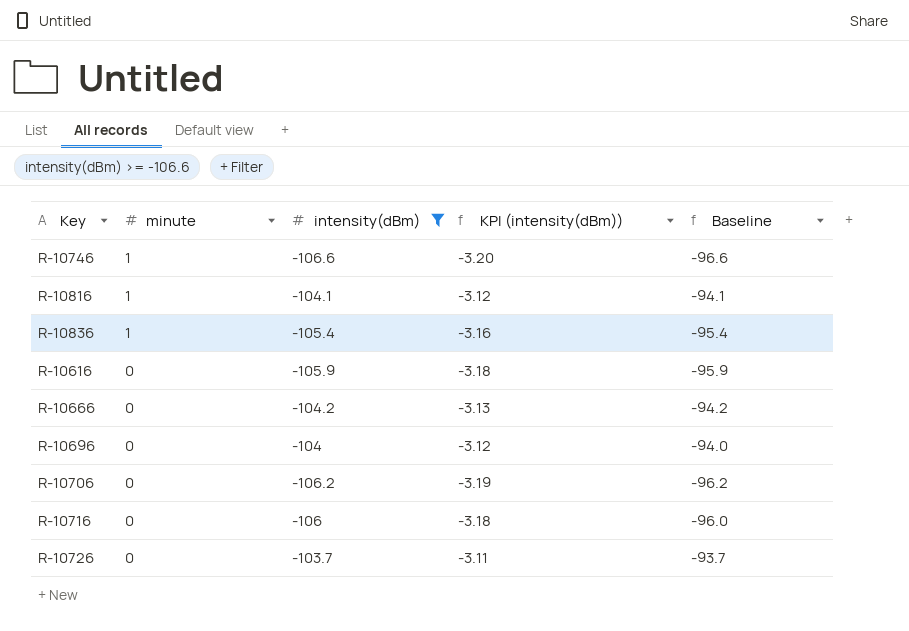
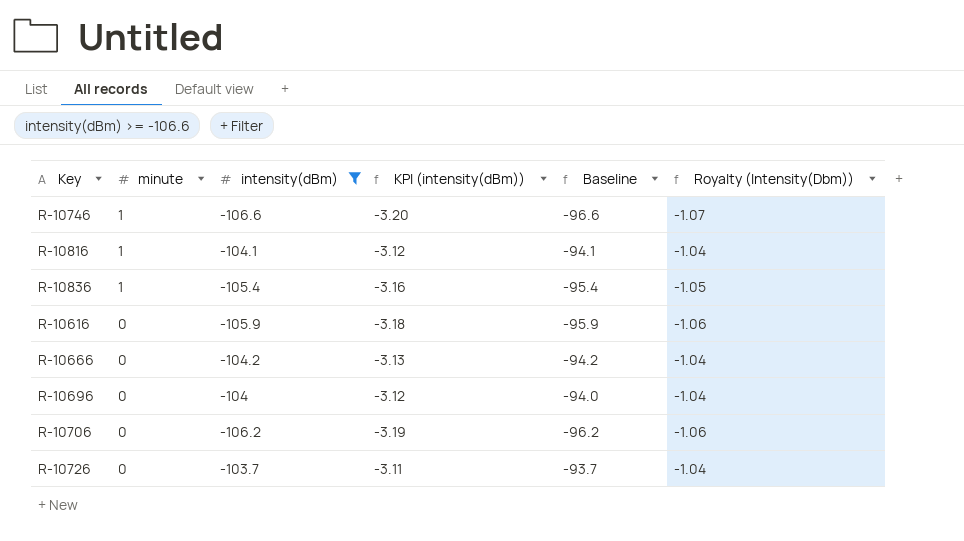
column Royalty (Intensity(Dbm)) | formula: none -> [intensity(dBm)] * 0.01
row R-10716: 0 | -106 | -3.18 | -96.0 -> none

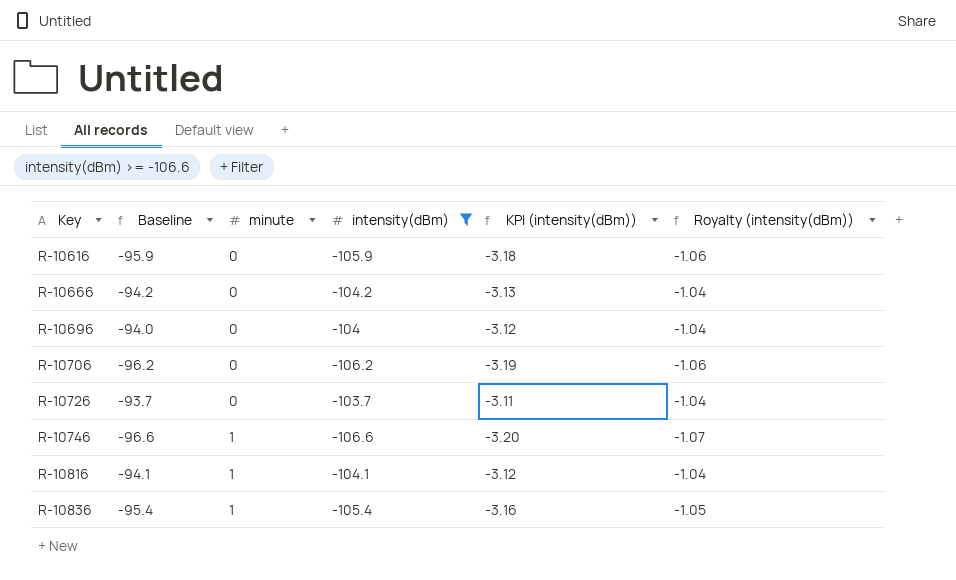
row order: minute descending -> Key ascending
column Baseline | position: 5 -> 2
column name: Royalty (Intensity(Dbm)) -> Royalty (intensity(dBm))

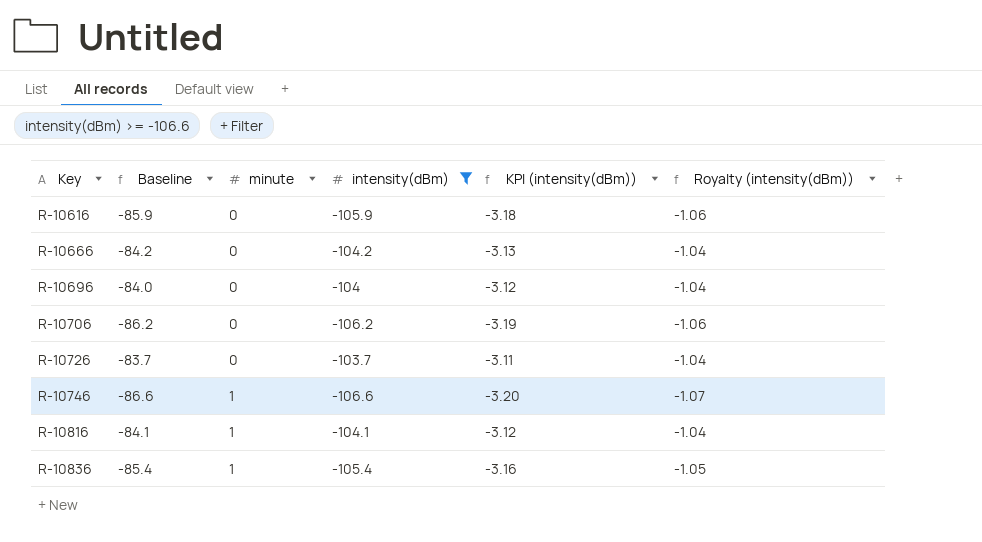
column Baseline | formula: [intensity(dBm)] + 10 -> [intensity(dBm)] + 20

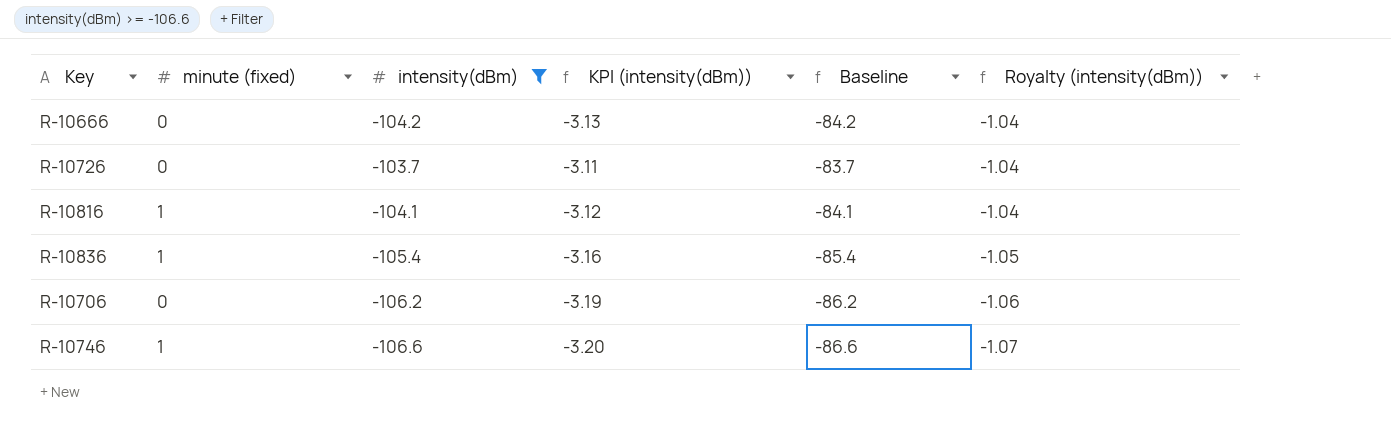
row order: Key ascending -> Royalty (intensity(dBm)) descending
column name: minute -> minute (fixed)
column Baseline | position: 2 -> 5
row R-10616: -85.9 | 0 | -105.9 | -3.18 | -1.06 -> none
row R-10696: -84.0 | 0 | -104 | -3.12 | -1.04 -> none

